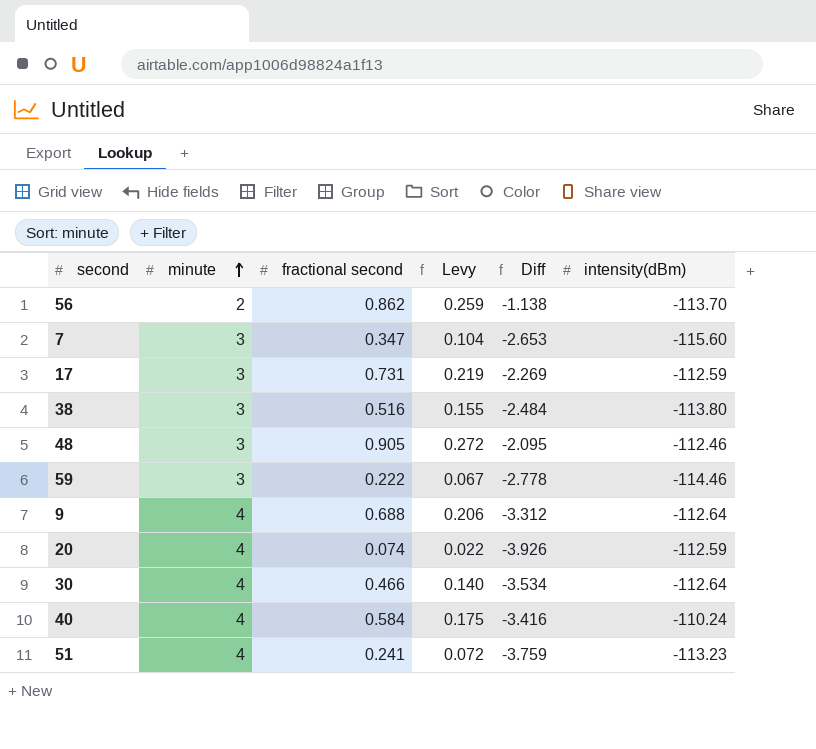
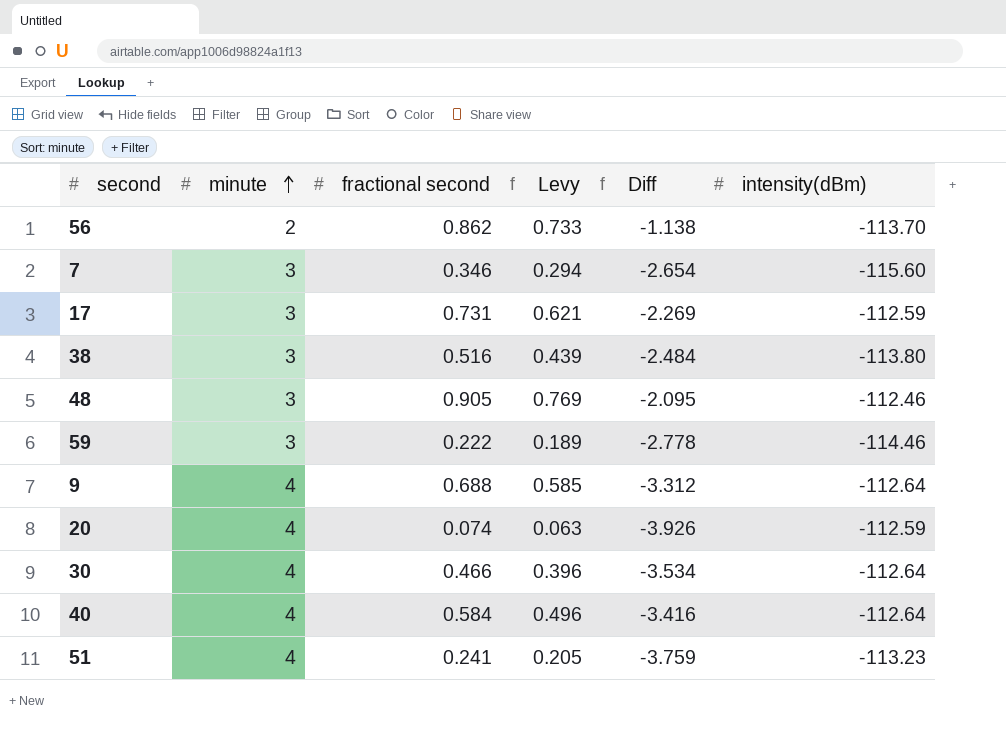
column Levy | formula: [fractional second] * 0.3 -> [fractional second] * 0.85
7 | fractional second: 0.347 -> 0.346
7 | Diff: -2.653 -> -2.654
40 | intensity(dBm): -110.24 -> -112.64

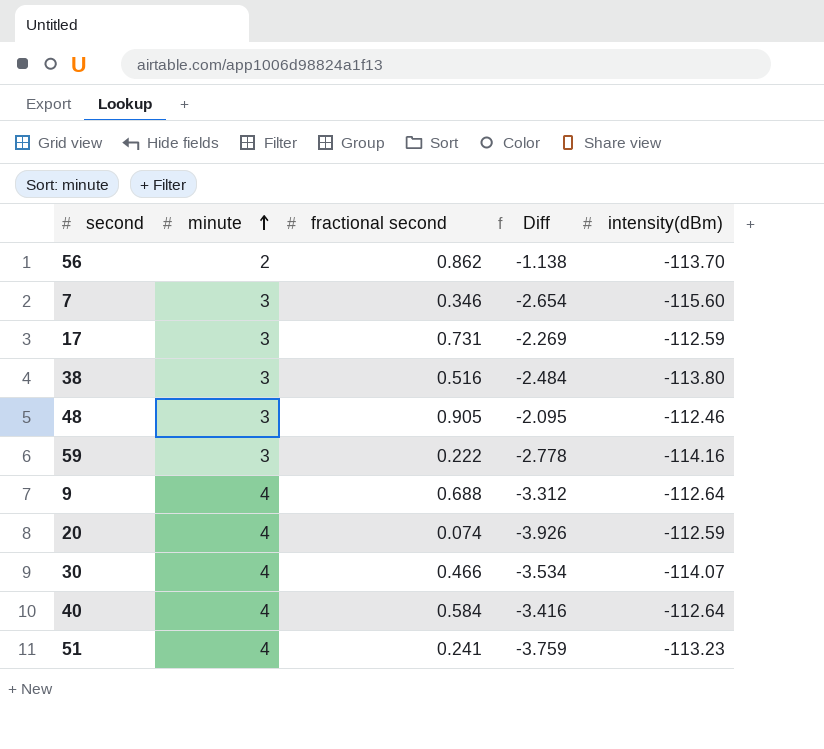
column Levy | formula: [fractional second] * 0.85 -> none
59 | intensity(dBm): -114.46 -> -114.16
30 | intensity(dBm): -112.64 -> -114.07

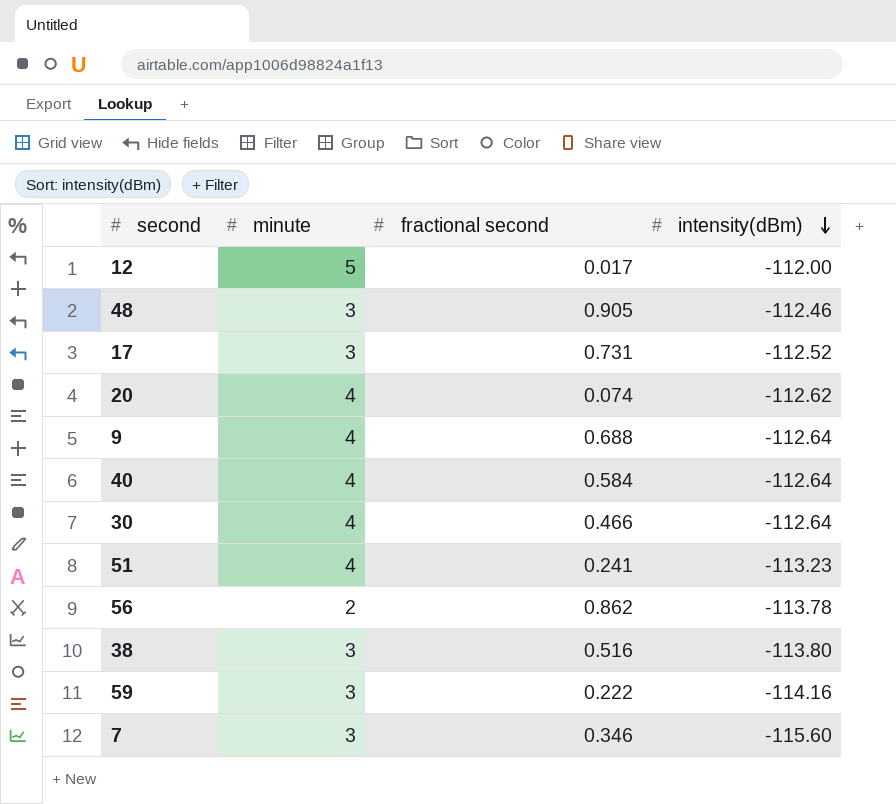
row order: minute ascending -> intensity(dBm) descending
column Diff | formula: [fractional second] - [minute] -> none
row 12: none -> 5 | 0.017 | -112.00
17 | intensity(dBm): -112.59 -> -112.52
20 | intensity(dBm): -112.59 -> -112.62
30 | intensity(dBm): -114.07 -> -112.64
56 | intensity(dBm): -113.70 -> -113.78

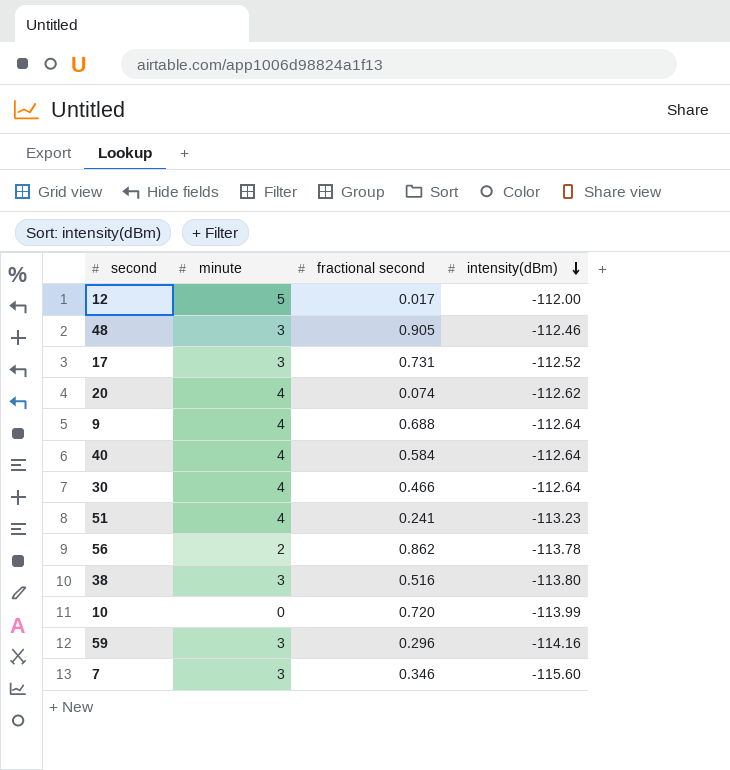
row 10: none -> 0 | 0.720 | -113.99
59 | fractional second: 0.222 -> 0.296

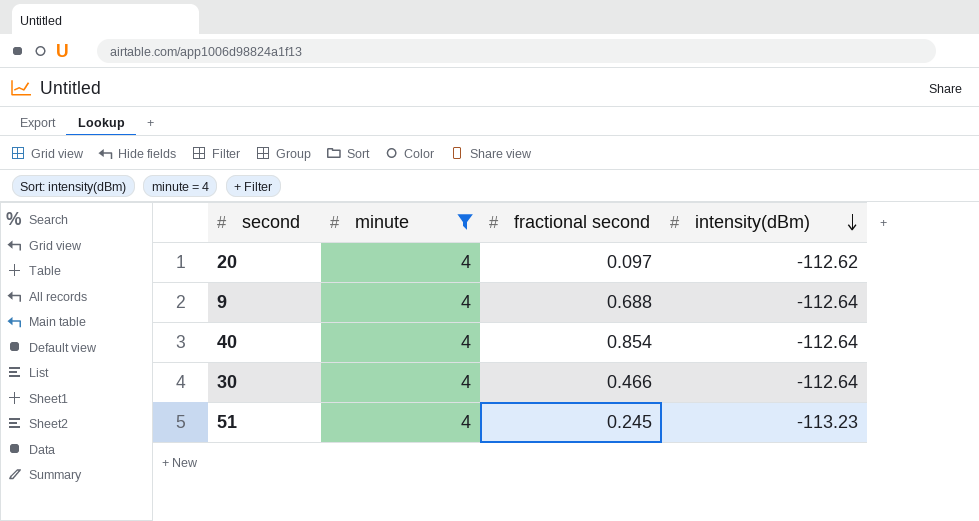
filter: none -> minute = 4
20 | fractional second: 0.074 -> 0.097
40 | fractional second: 0.584 -> 0.854
51 | fractional second: 0.241 -> 0.245

